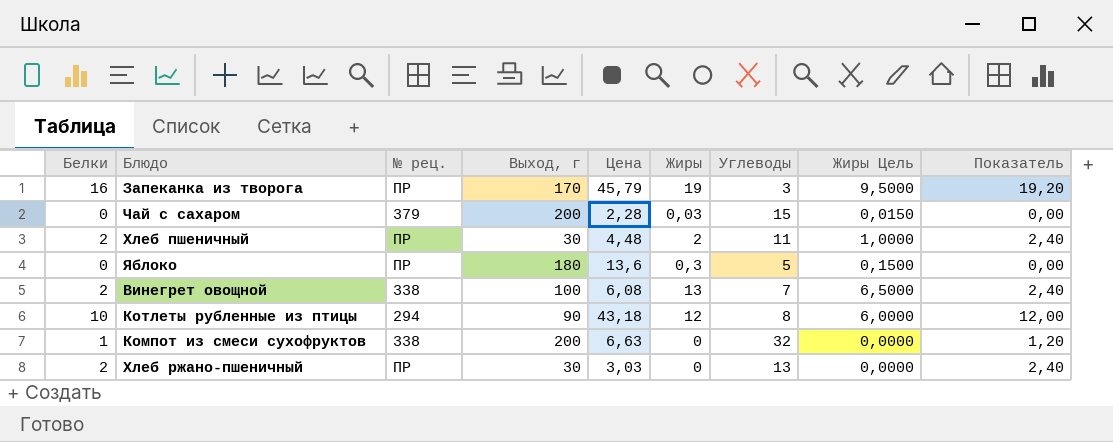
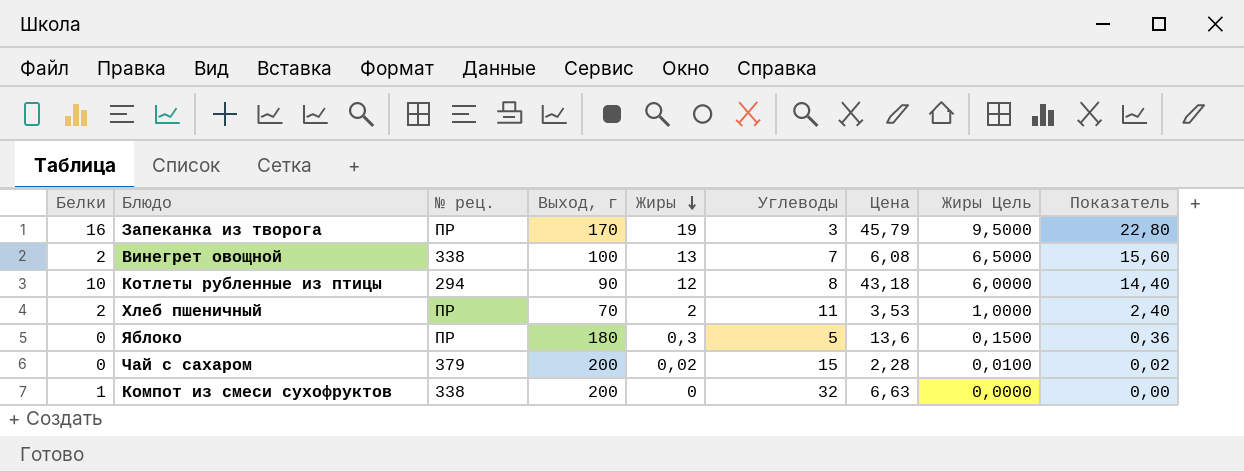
row order: none -> Жиры descending
column Цена | position: 5 -> 7
column Показатель | formula: [Белки] * 1,2 -> [Жиры] * 1,2
row Хлеб ржано-пшеничный: 2 | ПР | 30 | 3,03 | 0 | 13 | 0,0000 | 2,40 -> none
Хлеб пшеничный | Выход, г: 30 -> 70
Хлеб пшеничный | Цена: 4,48 -> 3,53
Чай с сахаром | Жиры: 0,03 -> 0,02
Чай с сахаром | Жиры Цель: 0,0150 -> 0,0100

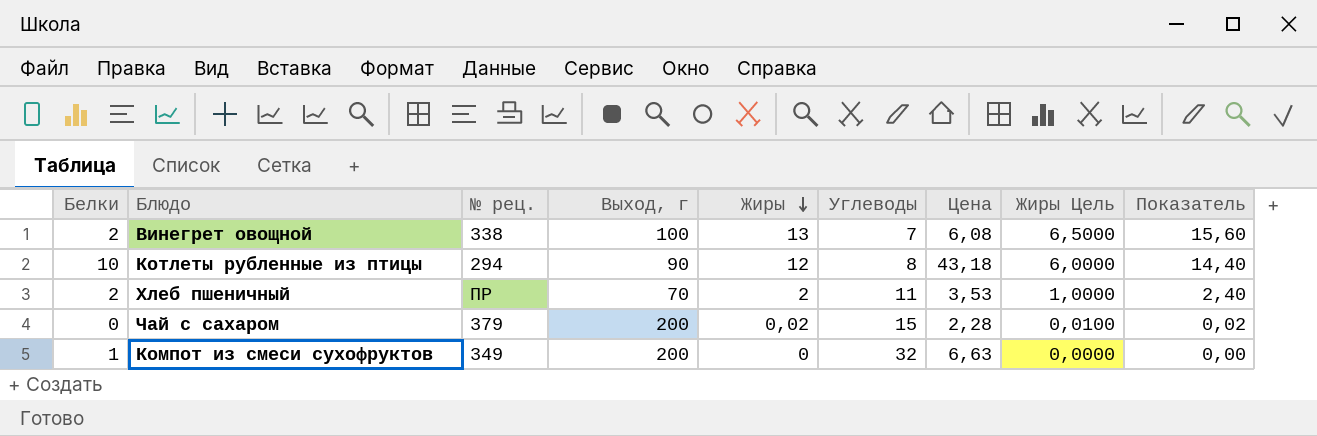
row Запеканка из творога: 16 | ПР | 170 | 19 | 3 | 45,79 | 9,5000 | 22,80 -> none
row Яблоко: 0 | ПР | 180 | 0,3 | 5 | 13,6 | 0,1500 | 0,36 -> none
Компот из смеси сухофруктов | № рец.: 338 -> 349

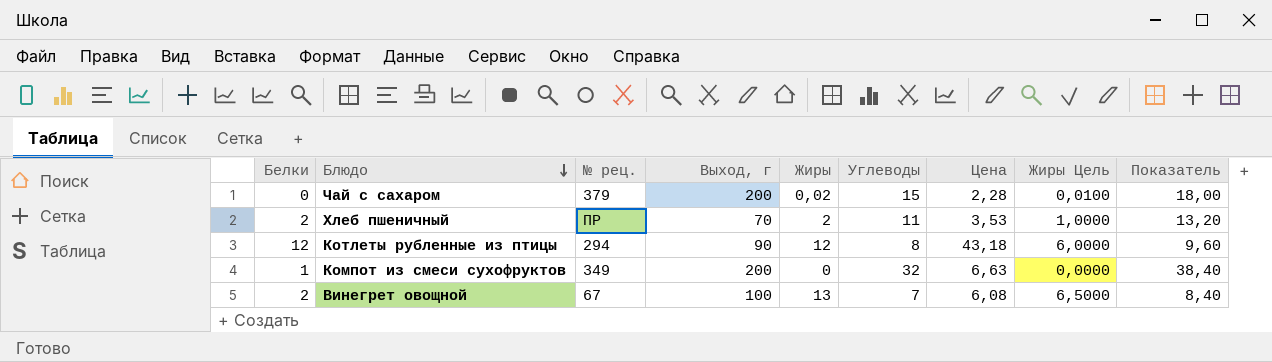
row order: Жиры descending -> Блюдо descending
column Показатель | formula: [Жиры] * 1,2 -> [Углеводы] * 1,2
Котлеты рубленные из птицы | Белки: 10 -> 12
Винегрет овощной | № рец.: 338 -> 67

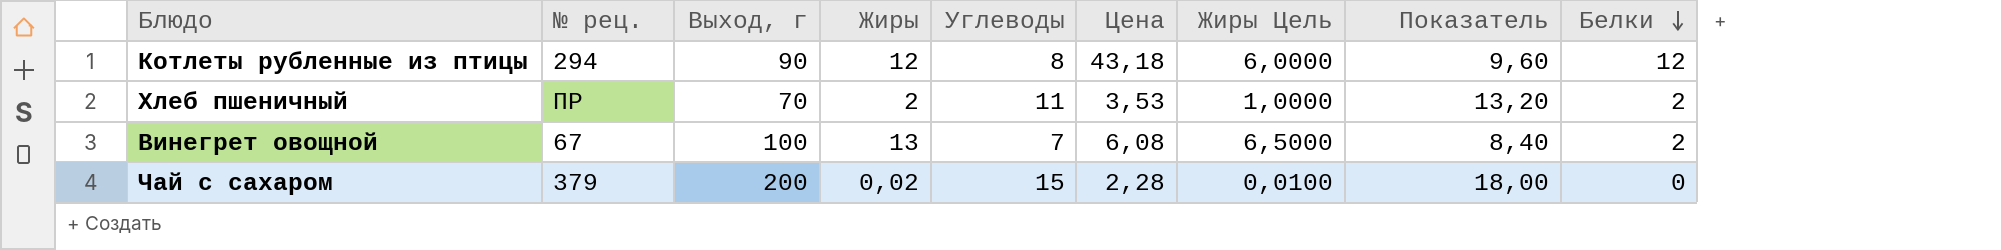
row order: Блюдо descending -> Белки descending
column Белки | position: 1 -> 9
row Компот из смеси сухофруктов: 1 | 349 | 200 | 0 | 32 | 6,63 | 0,0000 | 38,40 -> none

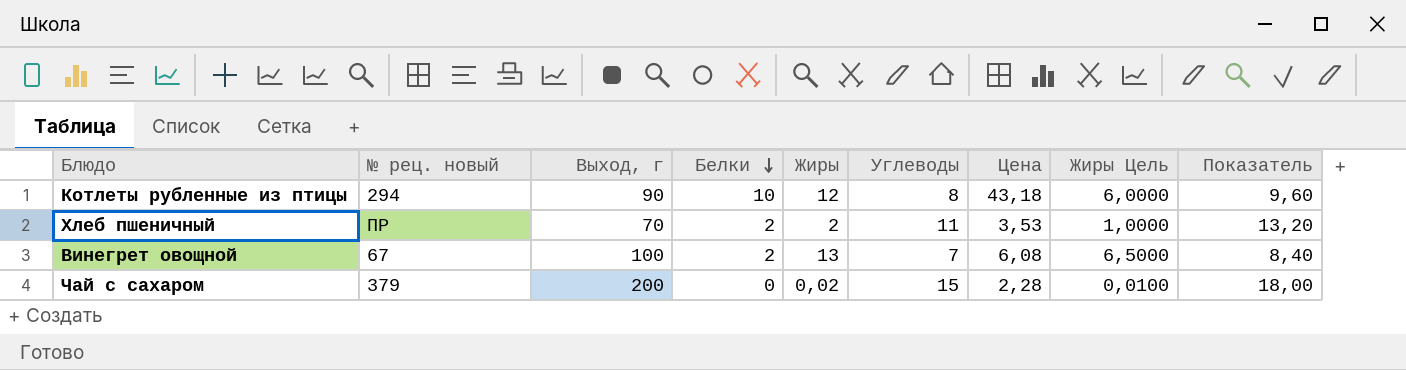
column name: № рец. -> № рец. новый
column Белки | position: 9 -> 4
Котлеты рубленные из птицы | Белки: 12 -> 10

